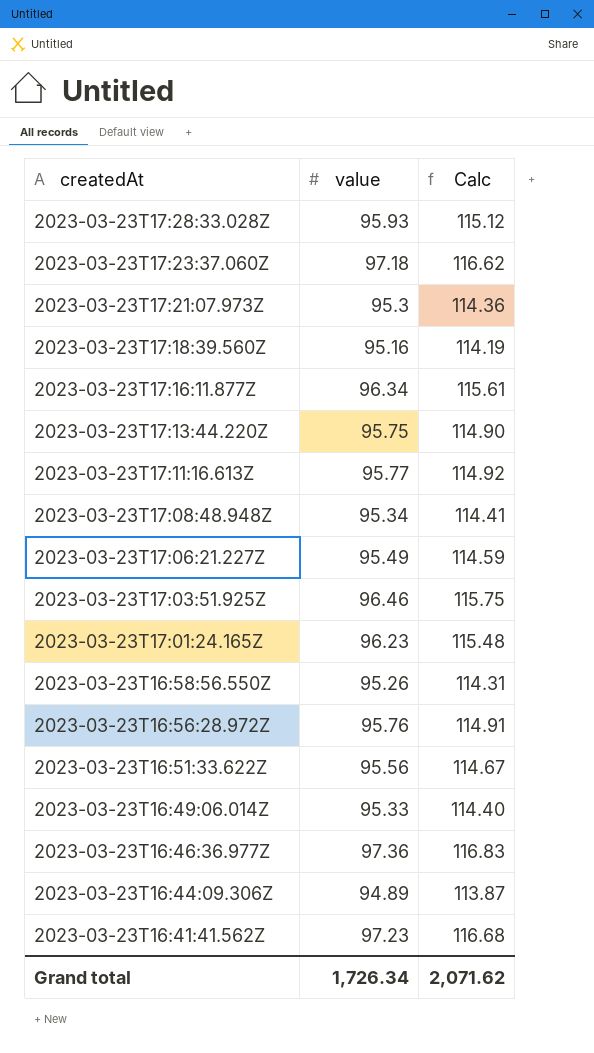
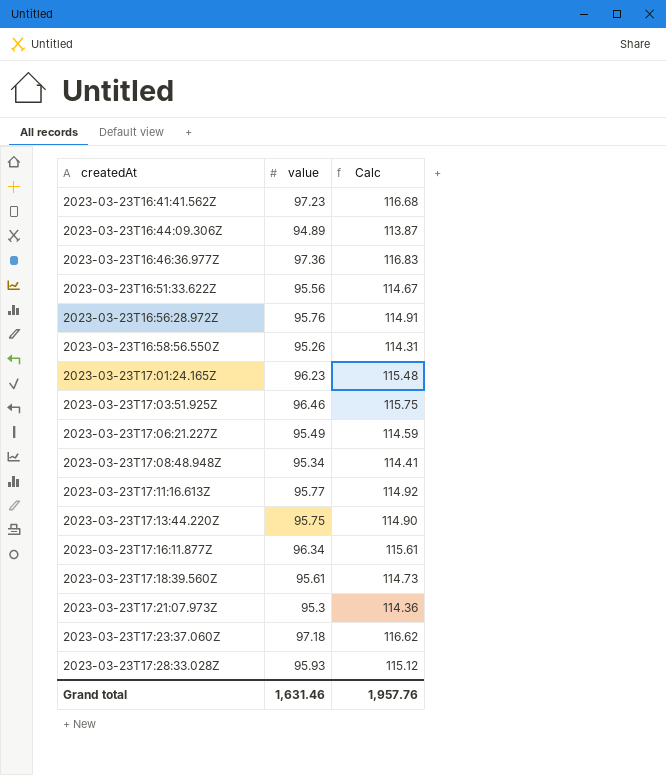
row order: createdAt descending -> createdAt ascending
row 2023-03-23T16:49:06.014Z: 95.33 | 114.40 -> none
2023-03-23T17:18:39.560Z | value: 95.16 -> 95.61
2023-03-23T17:18:39.560Z | Calc: 114.19 -> 114.73
Grand total | value: 1,726.34 -> 1,631.46
Grand total | Calc: 2,071.62 -> 1,957.76

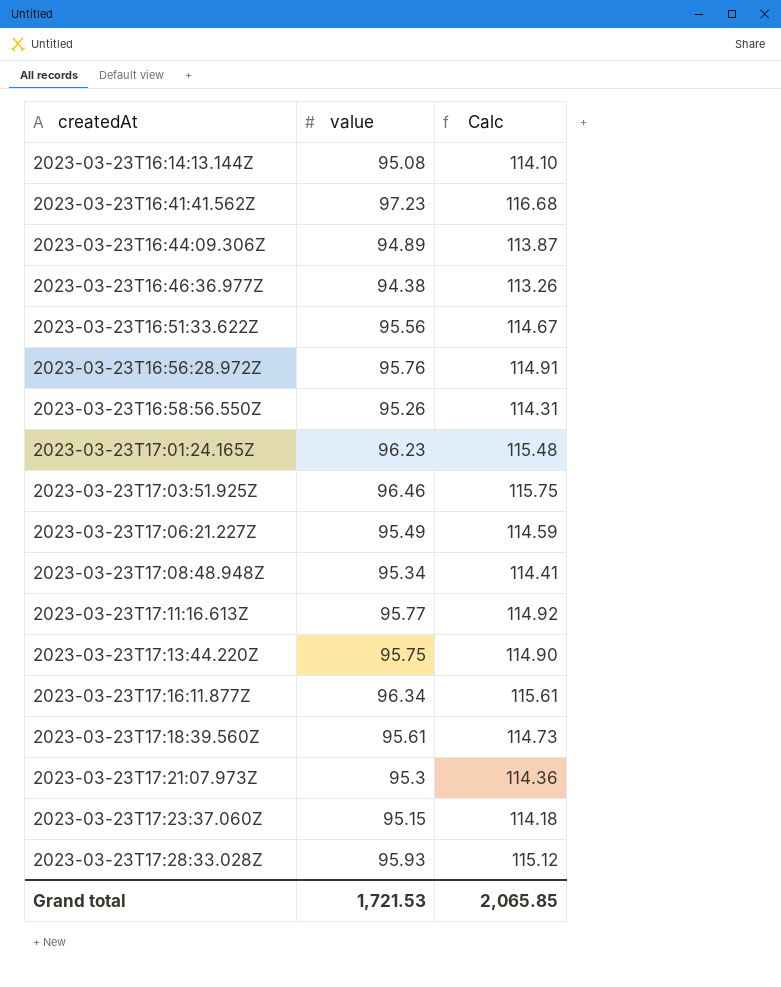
row 2023-03-23T16:14:13.144Z: none -> 95.08 | 114.10
2023-03-23T16:46:36.977Z | value: 97.36 -> 94.38
2023-03-23T16:46:36.977Z | Calc: 116.83 -> 113.26
2023-03-23T17:23:37.060Z | value: 97.18 -> 95.15
2023-03-23T17:23:37.060Z | Calc: 116.62 -> 114.18
Grand total | value: 1,631.46 -> 1,721.53
Grand total | Calc: 1,957.76 -> 2,065.85

